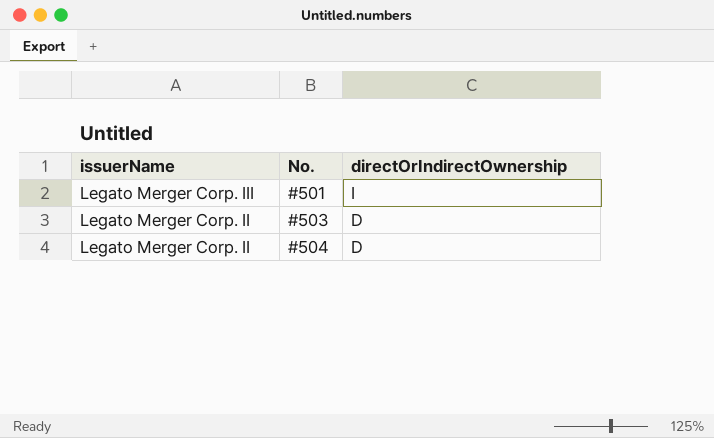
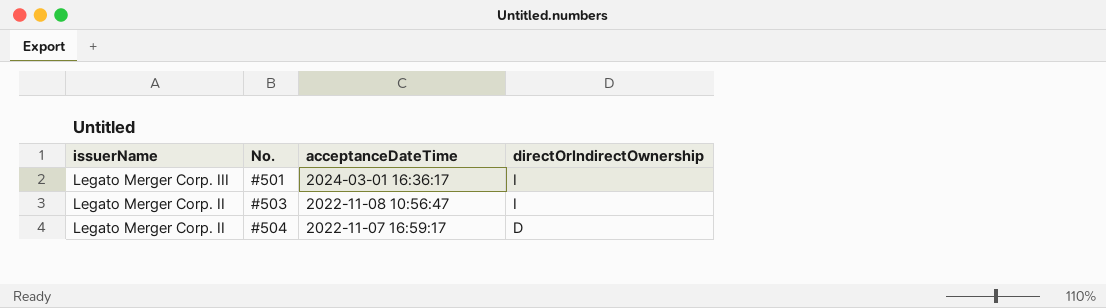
column acceptanceDateTime | position: none -> 3
#503 | directOrIndirectOwnership: D -> I

